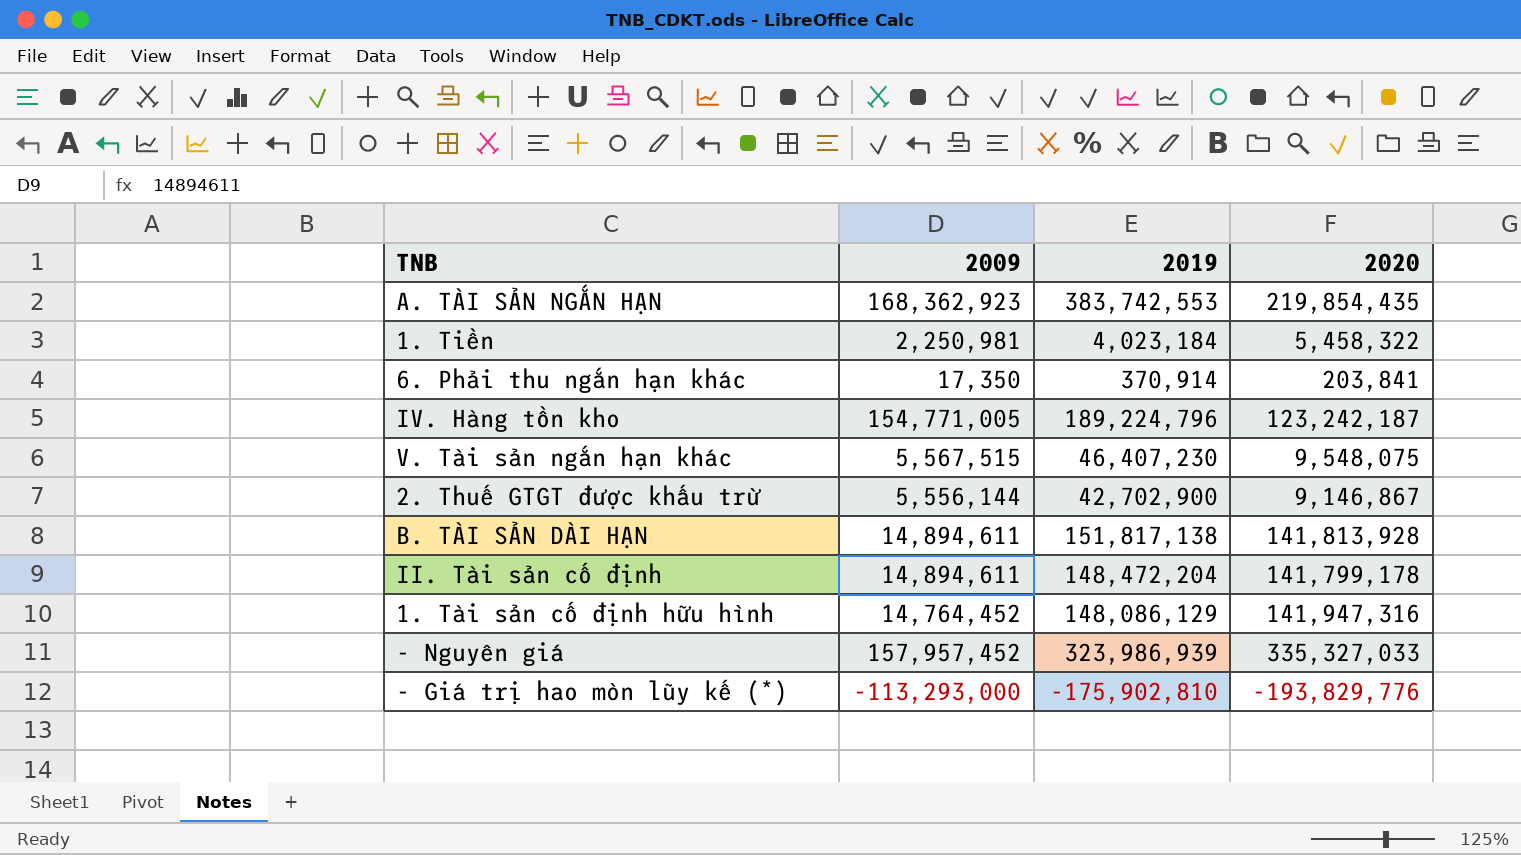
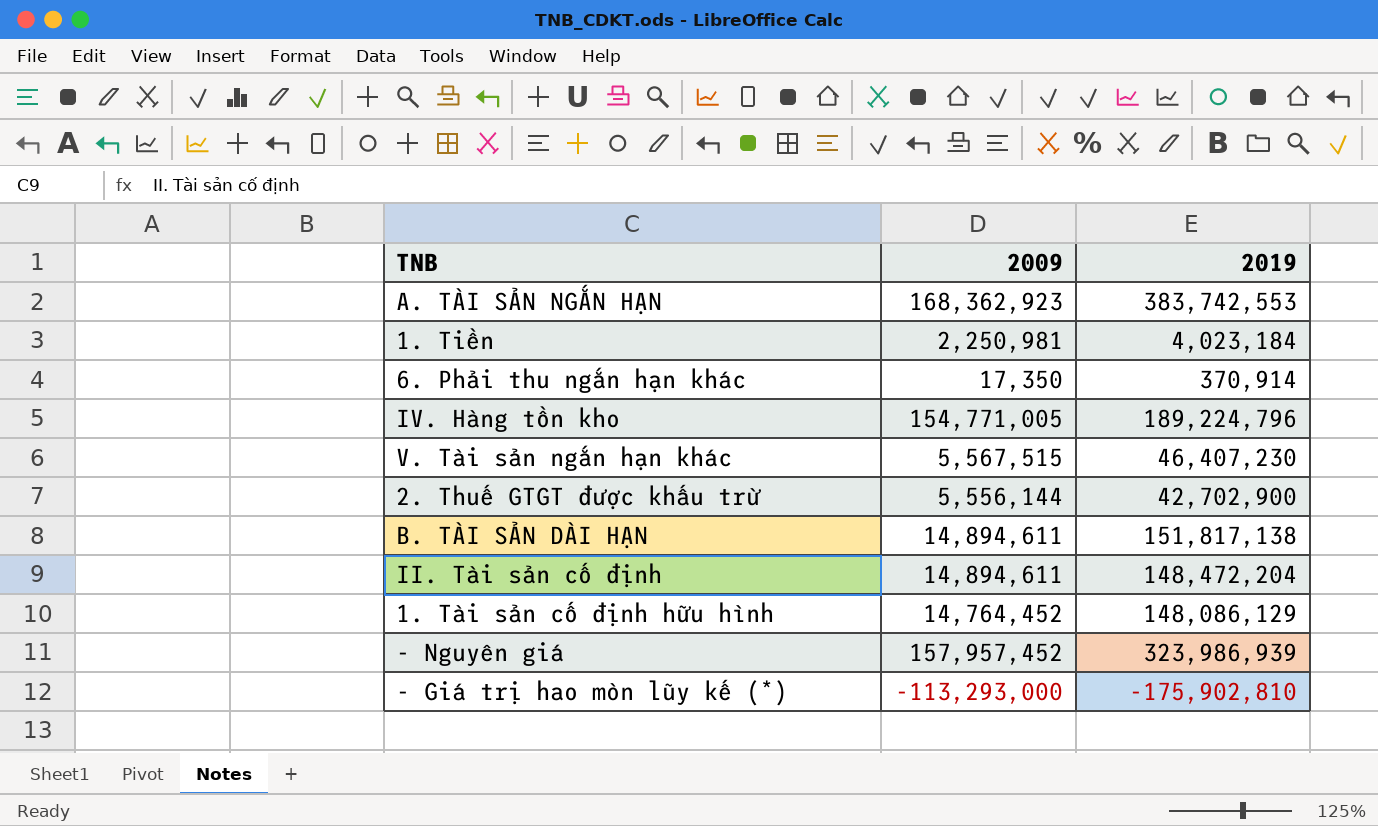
column 2020 | position: 4 -> none

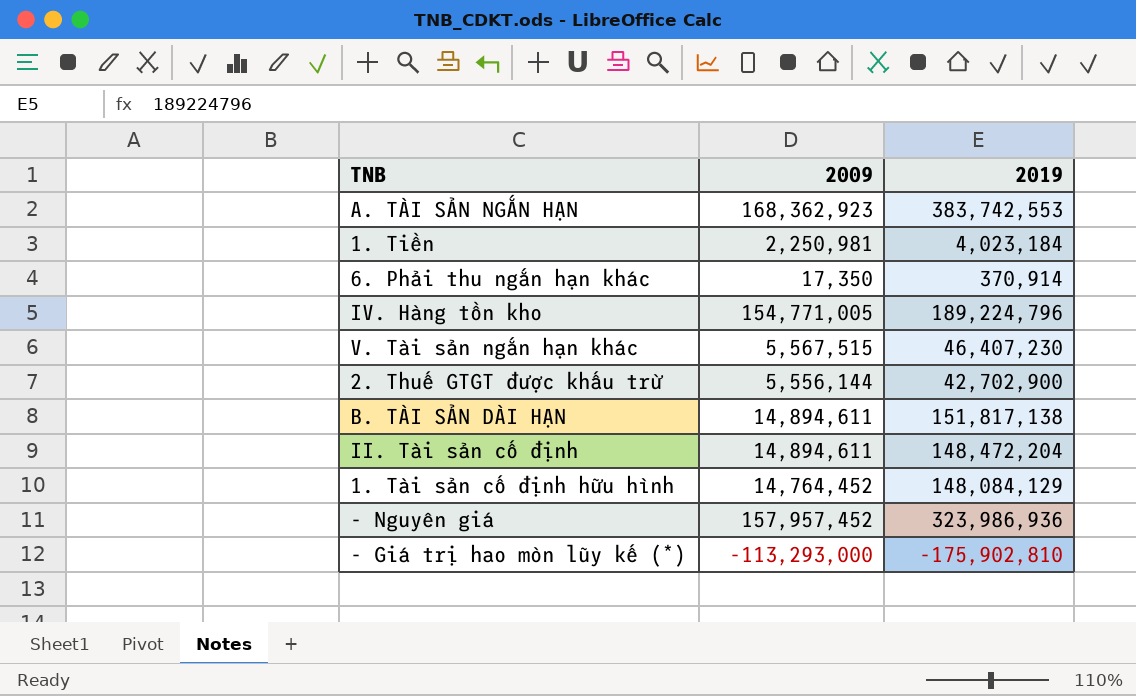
1. Tài sản cố định hữu hình | 2019: 148,086,129 -> 148,084,129
- Nguyên giá | 2019: 323,986,939 -> 323,986,936

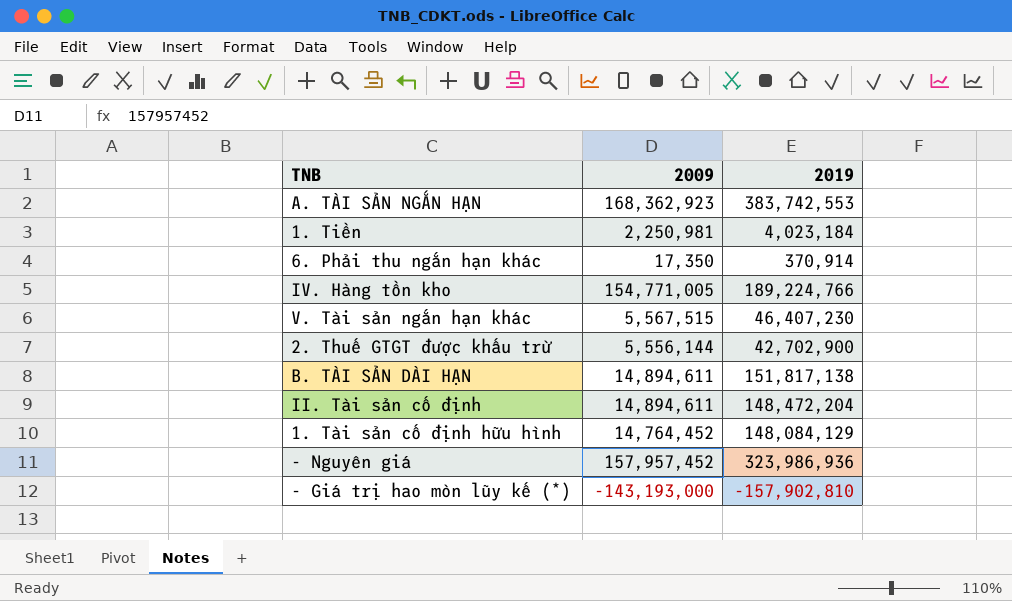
IV. Hàng tồn kho | 2019: 189,224,796 -> 189,224,766
- Giá trị hao mòn lũy kế (*) | 2009: -113,293,000 -> -143,193,000
- Giá trị hao mòn lũy kế (*) | 2019: -175,902,810 -> -157,902,810

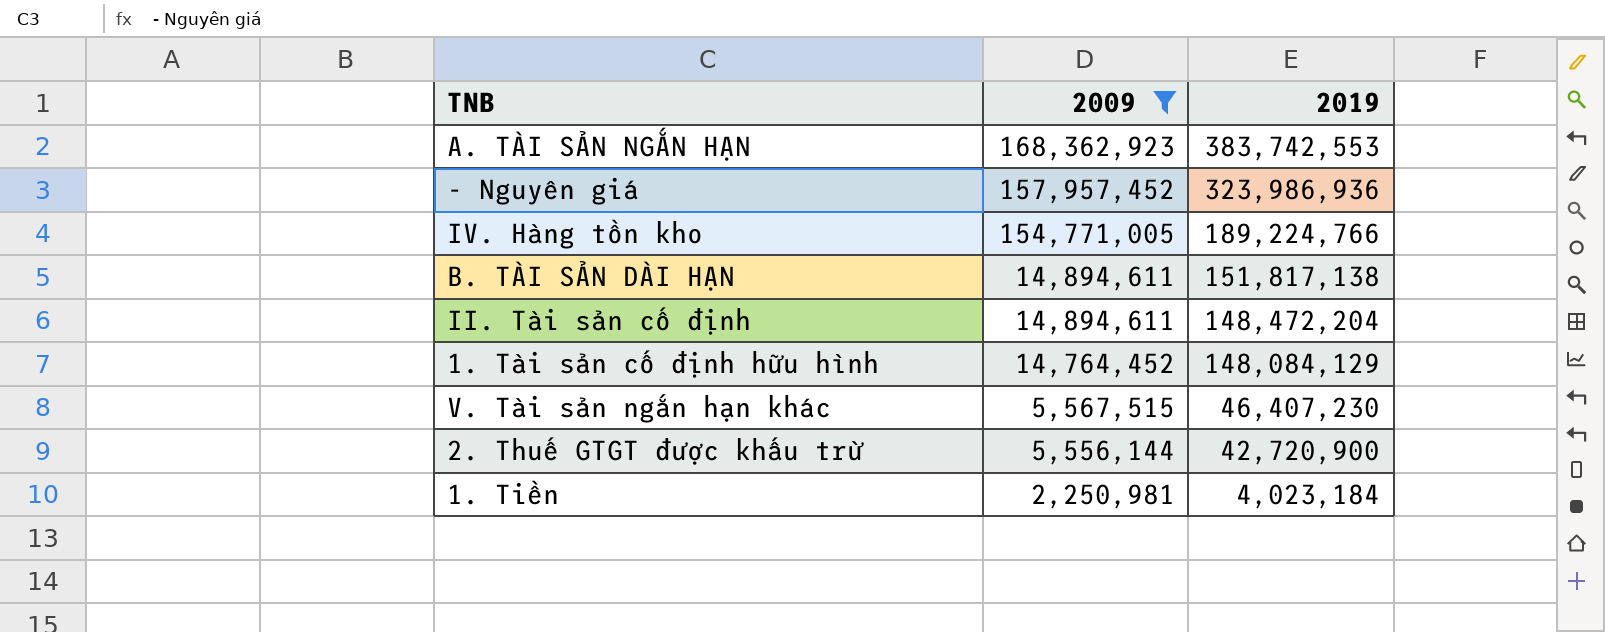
filter: none -> 2009 >= 2,250,981
row order: none -> 2009 descending
2. Thuế GTGT được khấu trừ | 2019: 42,702,900 -> 42,720,900

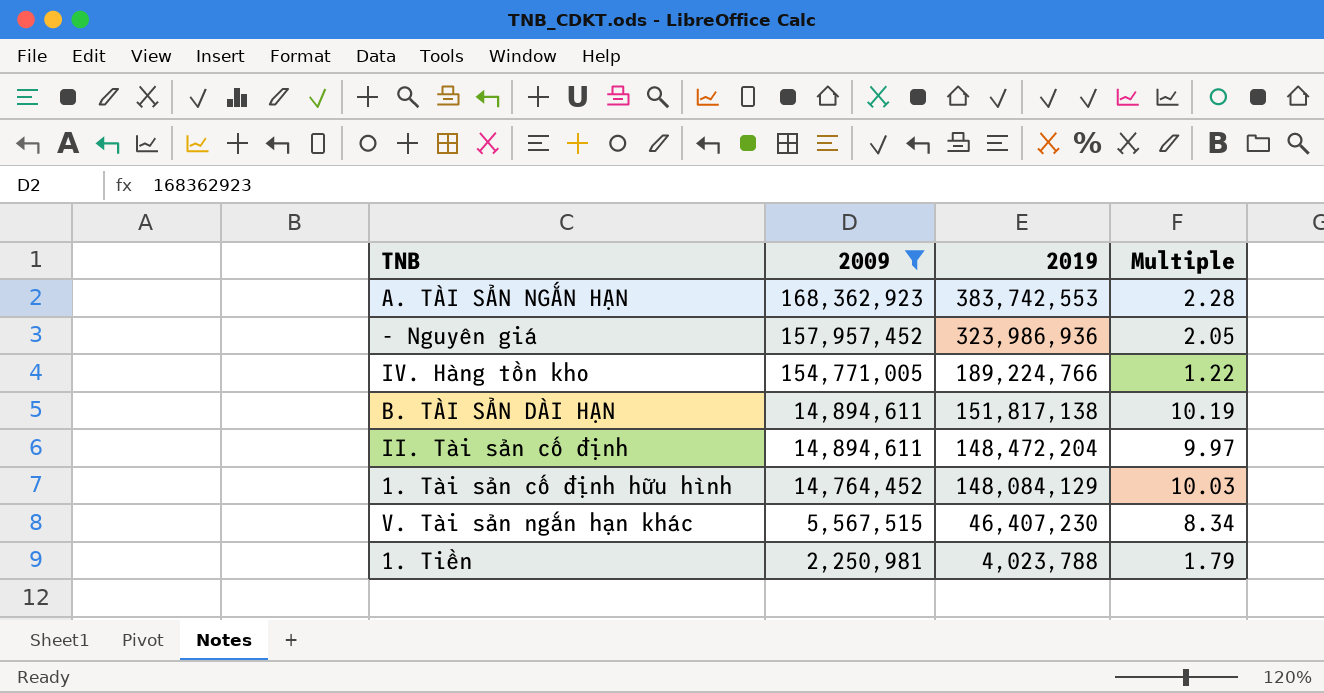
column Multiple | formula: none -> [2019] / [2009]
row 2. Thuế GTGT được khấu trừ: 5,556,144 | 42,720,900 -> none
1. Tiền | 2019: 4,023,184 -> 4,023,788

